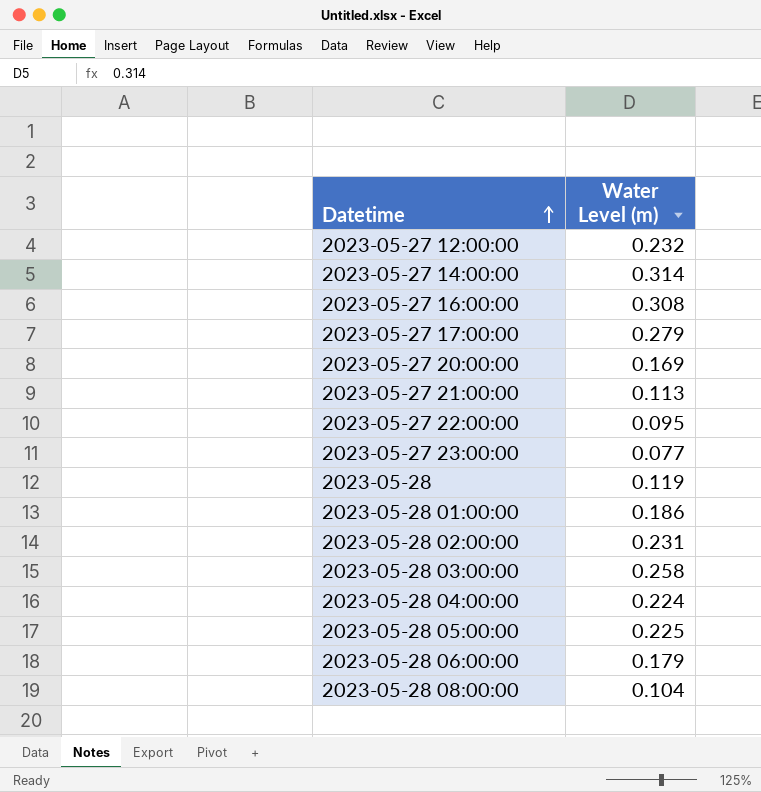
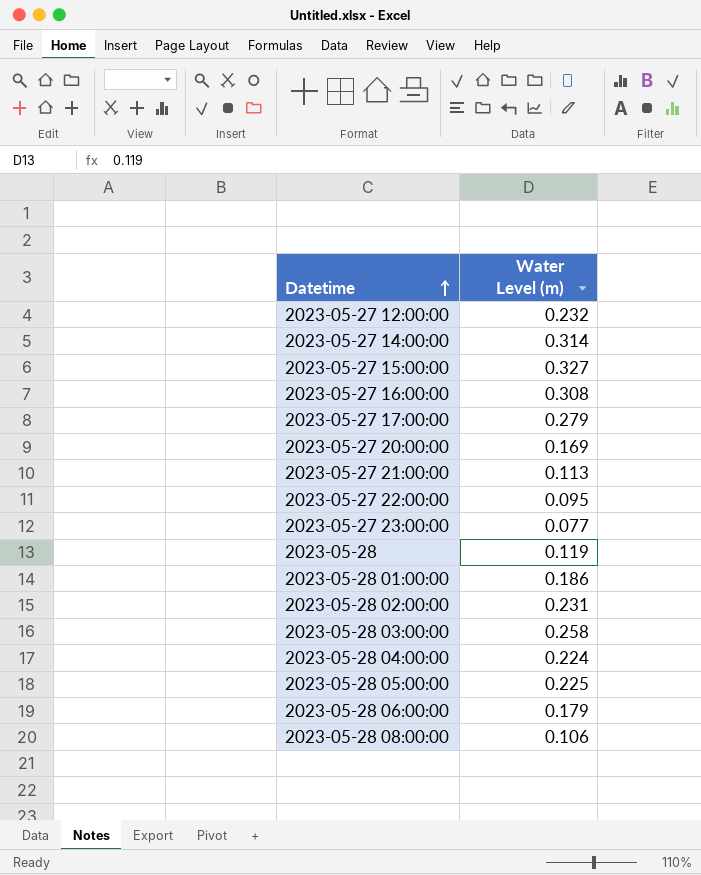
row 2023-05-27 15:00:00: none -> 0.327
2023-05-28 08:00:00 | Water Level (m): 0.104 -> 0.106

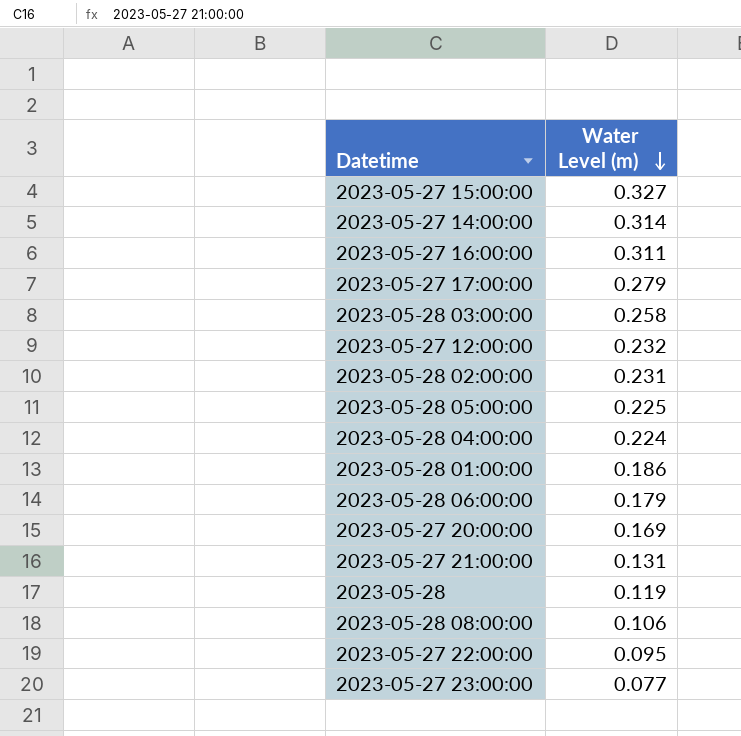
row order: Datetime ascending -> Water Level (m) descending
2023-05-27 16:00:00 | Water Level (m): 0.308 -> 0.311
2023-05-27 21:00:00 | Water Level (m): 0.113 -> 0.131

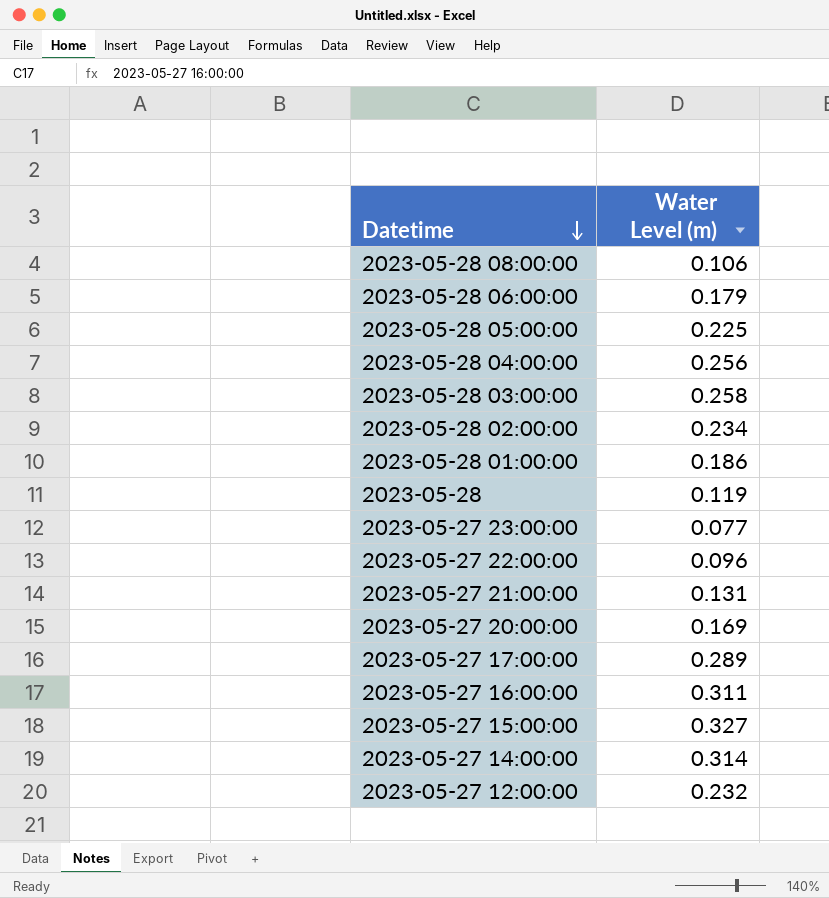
row order: Water Level (m) descending -> Datetime descending
2023-05-28 04:00:00 | Water Level (m): 0.224 -> 0.256
2023-05-28 02:00:00 | Water Level (m): 0.231 -> 0.234
2023-05-27 22:00:00 | Water Level (m): 0.095 -> 0.096
2023-05-27 17:00:00 | Water Level (m): 0.279 -> 0.289

